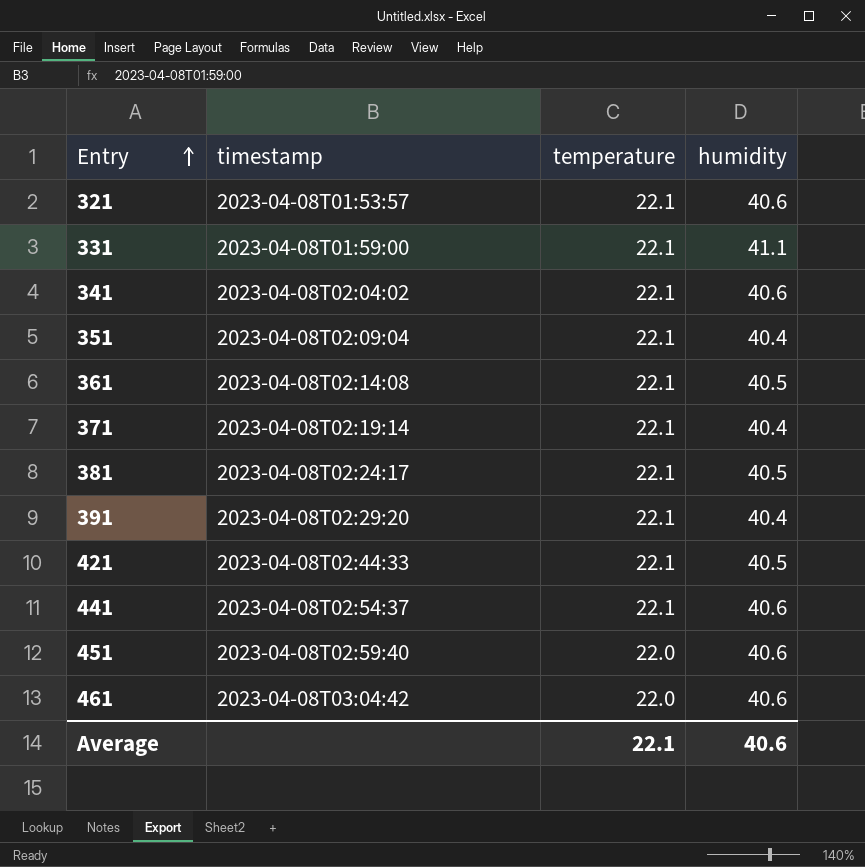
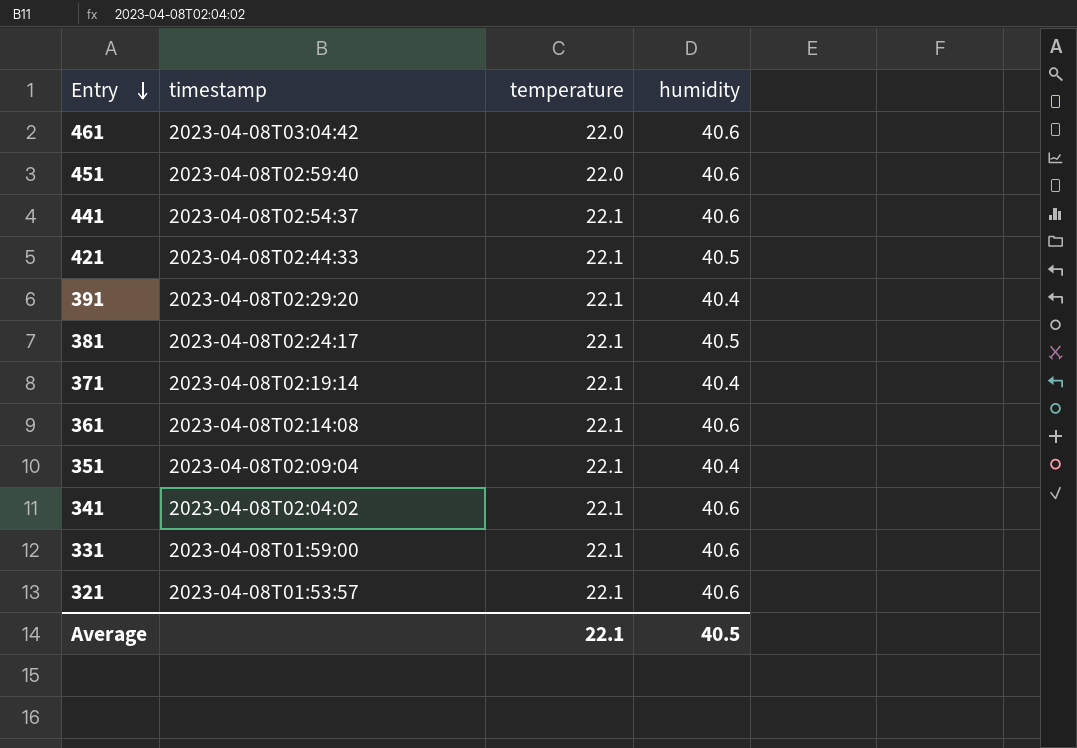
row order: Entry ascending -> Entry descending
361 | humidity: 40.5 -> 40.6
331 | humidity: 41.1 -> 40.6
Average | humidity: 40.6 -> 40.5

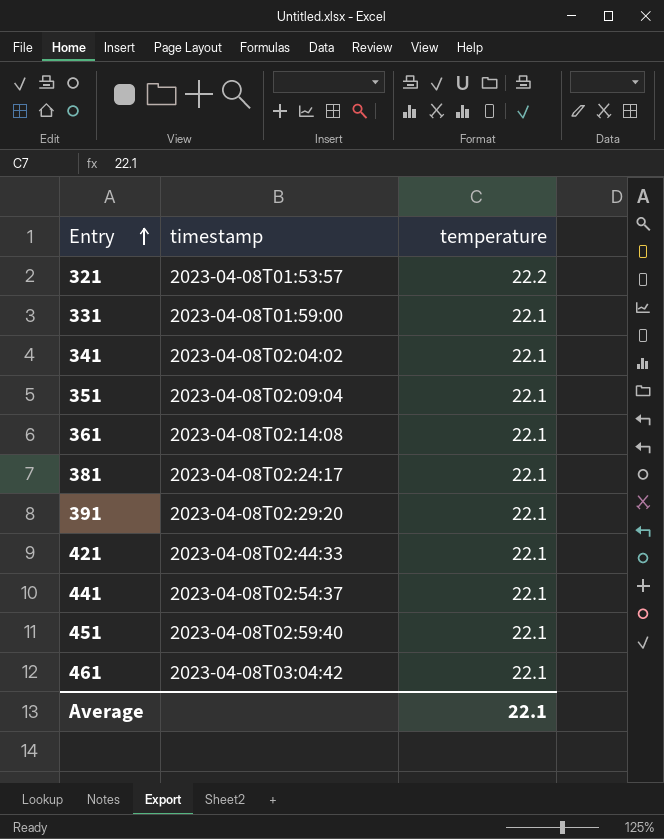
row order: Entry descending -> Entry ascending
column humidity | position: 4 -> none
row 371: 2023-04-08T02:19:14 | 22.1 | 40.4 -> none
321 | temperature: 22.1 -> 22.2
451 | temperature: 22.0 -> 22.1
461 | temperature: 22.0 -> 22.1

